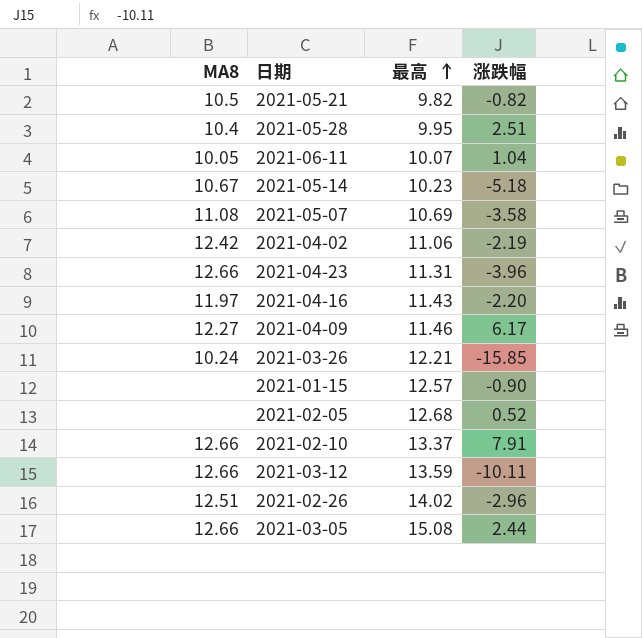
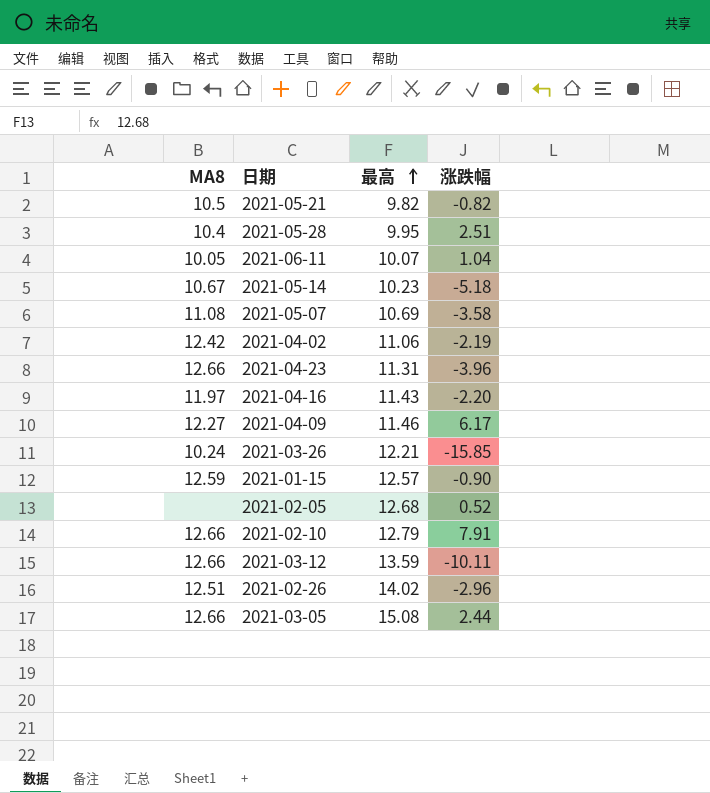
2021-01-15 | MA8: none -> 12.59
2021-02-10 | 最高: 13.37 -> 12.79

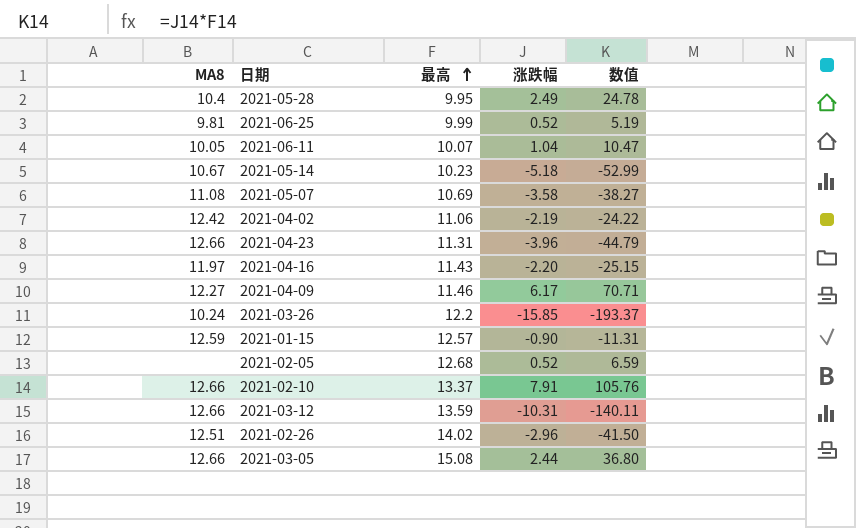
column 数值 | formula: none -> [最高] * [涨跌幅]
row 2021-05-21: 10.5 | 9.82 | -0.82 -> none
2021-05-28 | 涨跌幅: 2.51 -> 2.49
row 2021-06-25: none -> 9.81 | 9.99 | 0.52 | 5.19
2021-03-26 | 最高: 12.21 -> 12.2
2021-02-10 | 最高: 12.79 -> 13.37
2021-03-12 | 涨跌幅: -10.11 -> -10.31

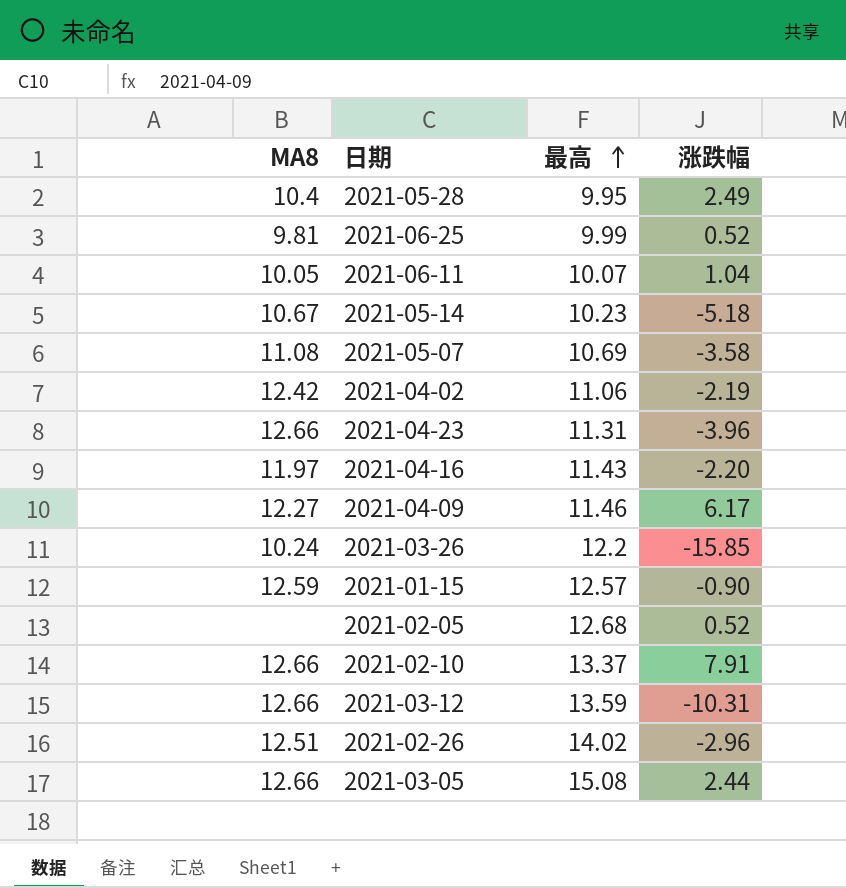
column 数值 | formula: [最高] * [涨跌幅] -> none

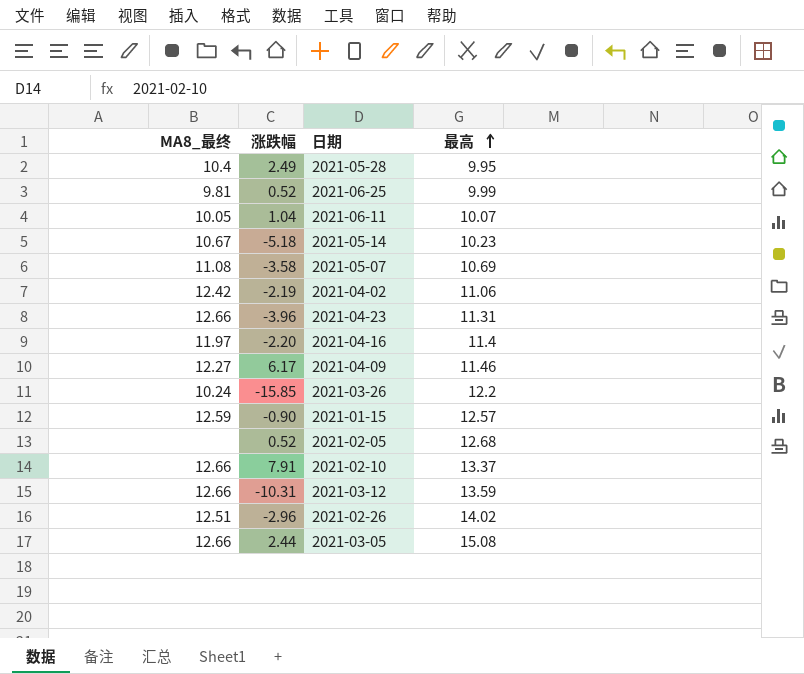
column name: MA8 -> MA8_最终
column 涨跌幅 | position: 4 -> 2
2021-04-16 | 最高: 11.43 -> 11.4

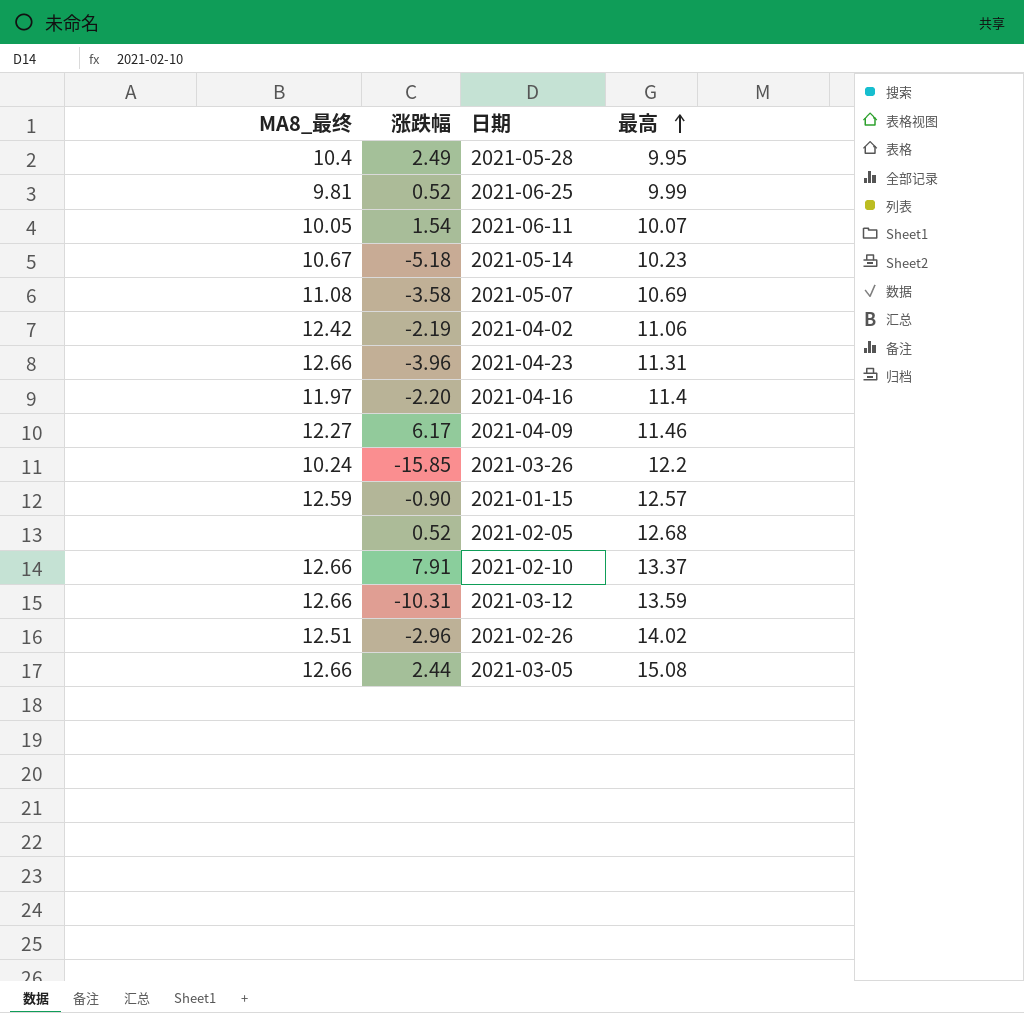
2021-06-11 | 涨跌幅: 1.04 -> 1.54

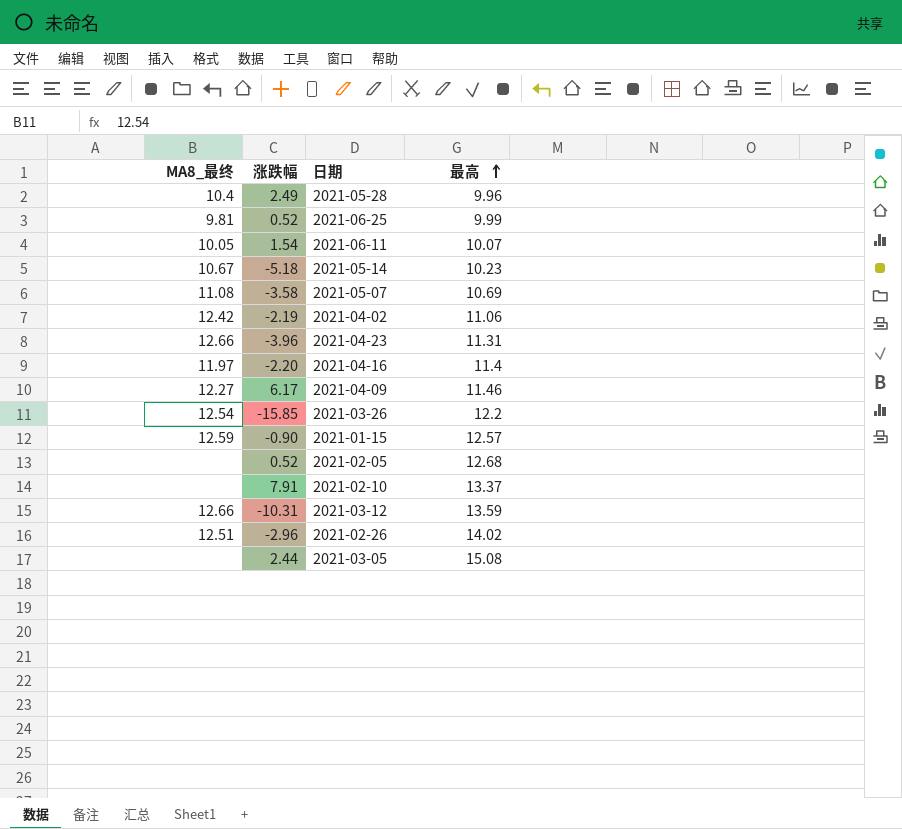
2021-05-28 | 最高: 9.95 -> 9.96
2021-03-26 | MA8_最终: 10.24 -> 12.54
2021-02-10 | MA8_最终: 12.66 -> none
2021-03-05 | MA8_最终: 12.66 -> none

